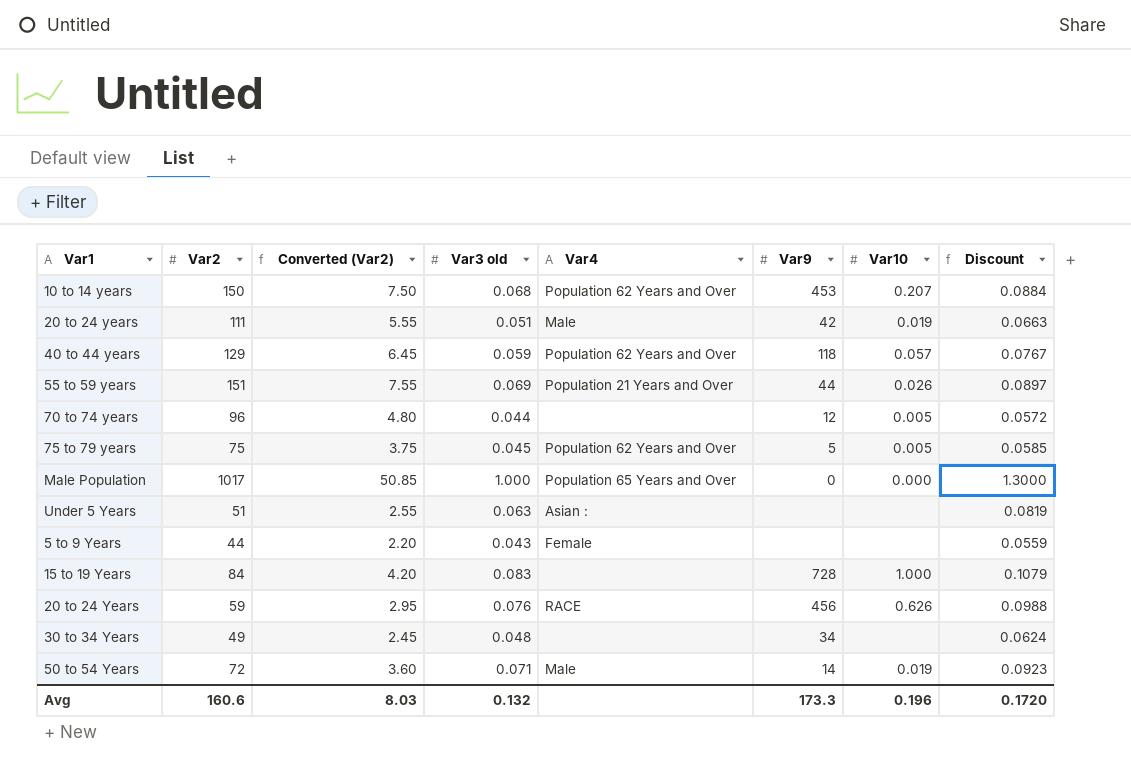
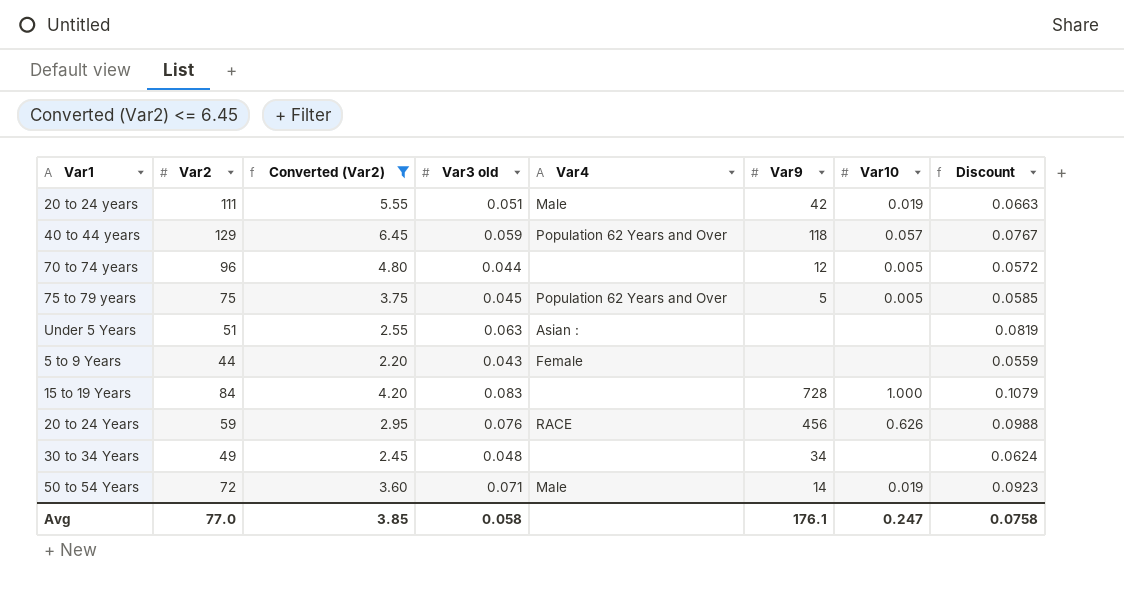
filter: none -> Converted (Var2) <= 6.45
Avg | Var2: 160.6 -> 77.0
Avg | Converted (Var2): 8.03 -> 3.85
Avg | Var3 old: 0.132 -> 0.058
Avg | Var9: 173.3 -> 176.1
Avg | Var10: 0.196 -> 0.247
Avg | Discount: 0.1720 -> 0.0758

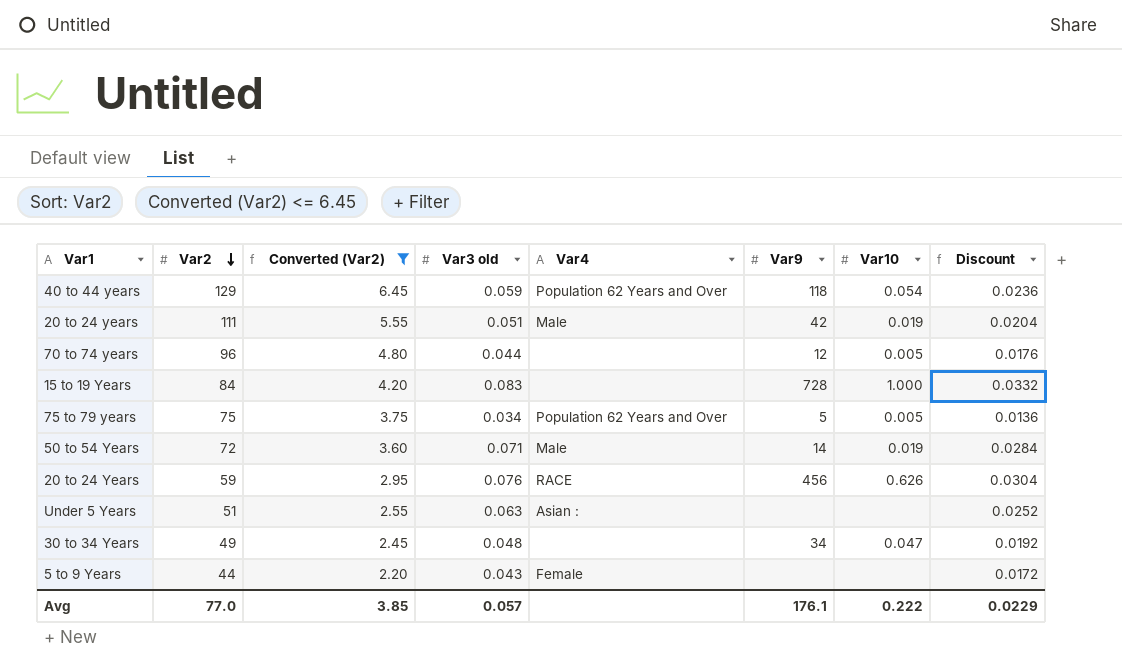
row order: none -> Var2 descending
column Discount | formula: [Var3 old] * 1.3 -> [Var3 old] * 0.4
40 to 44 years | Var10: 0.057 -> 0.054
75 to 79 years | Var3 old: 0.045 -> 0.034
30 to 34 Years | Var10: none -> 0.047
Avg | Var3 old: 0.058 -> 0.057
Avg | Var10: 0.247 -> 0.222
Avg | Discount: 0.0758 -> 0.0229

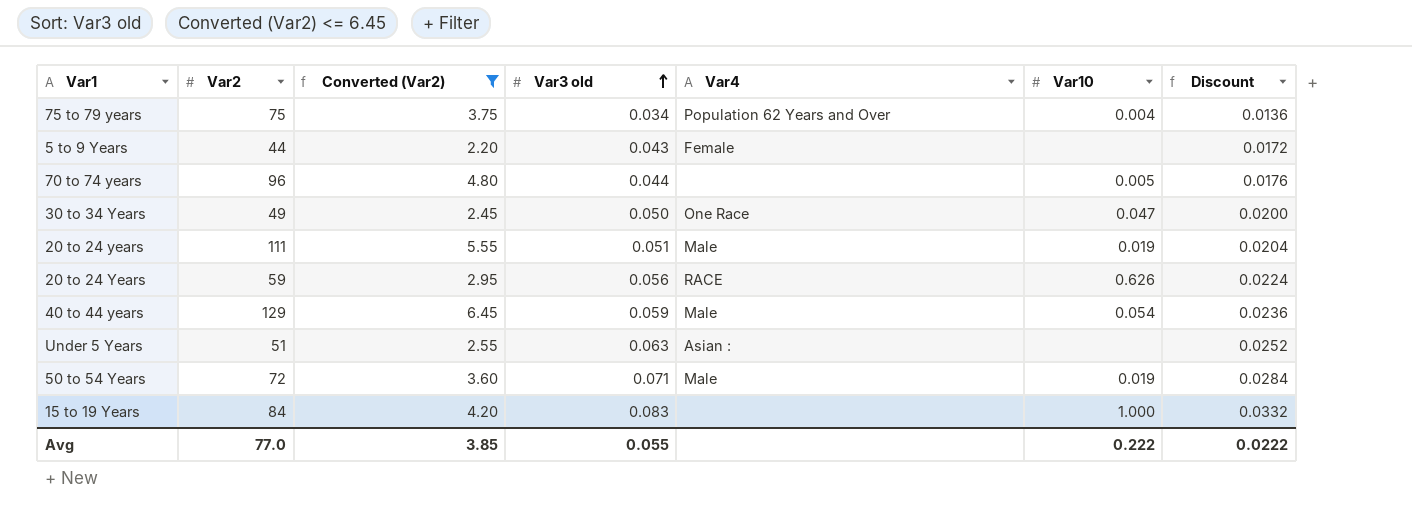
row order: Var2 descending -> Var3 old ascending
column Var9 | position: 6 -> none
75 to 79 years | Var10: 0.005 -> 0.004
30 to 34 Years | Var3 old: 0.048 -> 0.050
30 to 34 Years | Var4: none -> One Race
30 to 34 Years | Discount: 0.0192 -> 0.0200
20 to 24 Years | Var3 old: 0.076 -> 0.056
20 to 24 Years | Discount: 0.0304 -> 0.0224
40 to 44 years | Var4: Population 62 Years and Over -> Male
Avg | Var3 old: 0.057 -> 0.055
Avg | Discount: 0.0229 -> 0.0222

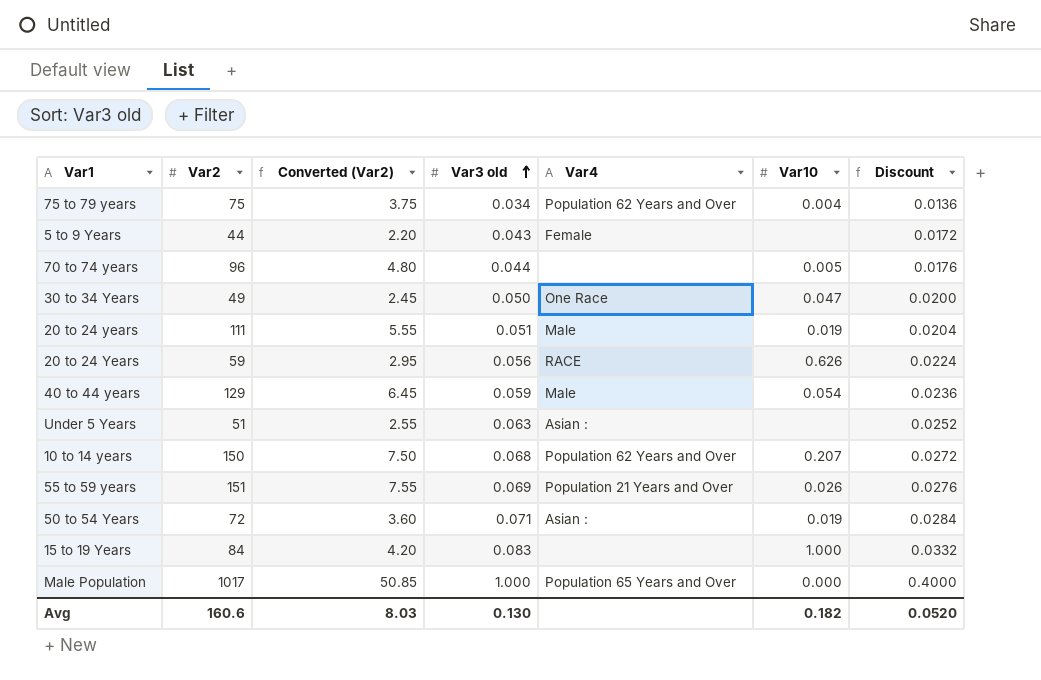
filter: Converted (Var2) <= 6.45 -> none
50 to 54 Years | Var4: Male -> Asian :
Avg | Var2: 77.0 -> 160.6
Avg | Converted (Var2): 3.85 -> 8.03
Avg | Var3 old: 0.055 -> 0.130
Avg | Var10: 0.222 -> 0.182
Avg | Discount: 0.0222 -> 0.0520

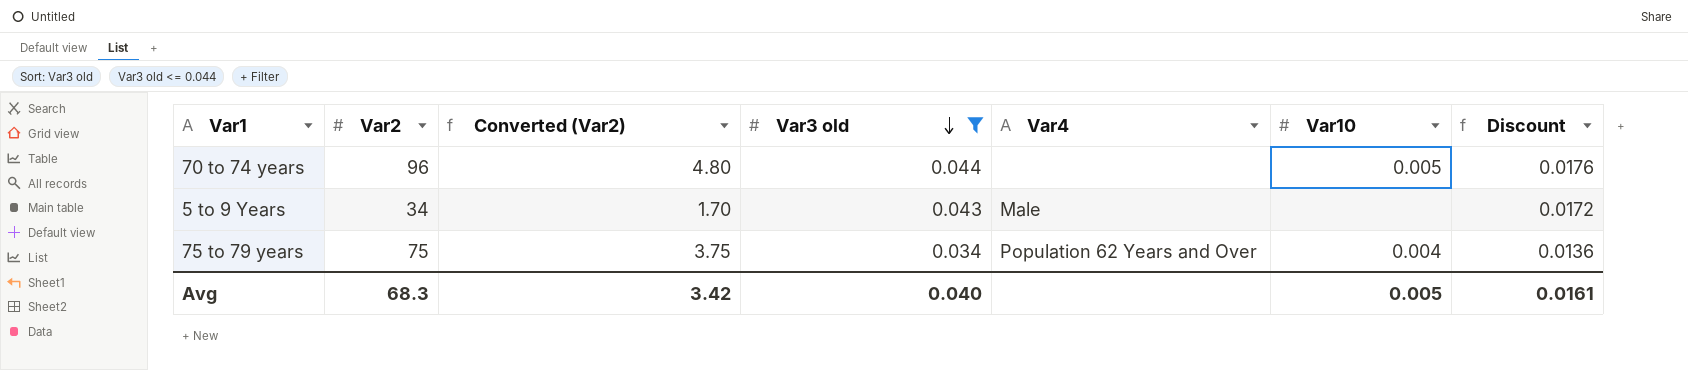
filter: none -> Var3 old <= 0.044
row order: Var3 old ascending -> Var3 old descending
5 to 9 Years | Var2: 44 -> 34
5 to 9 Years | Converted (Var2): 2.20 -> 1.70
5 to 9 Years | Var4: Female -> Male
Avg | Var2: 160.6 -> 68.3
Avg | Converted (Var2): 8.03 -> 3.42
Avg | Var3 old: 0.130 -> 0.040
Avg | Var10: 0.182 -> 0.005
Avg | Discount: 0.0520 -> 0.0161

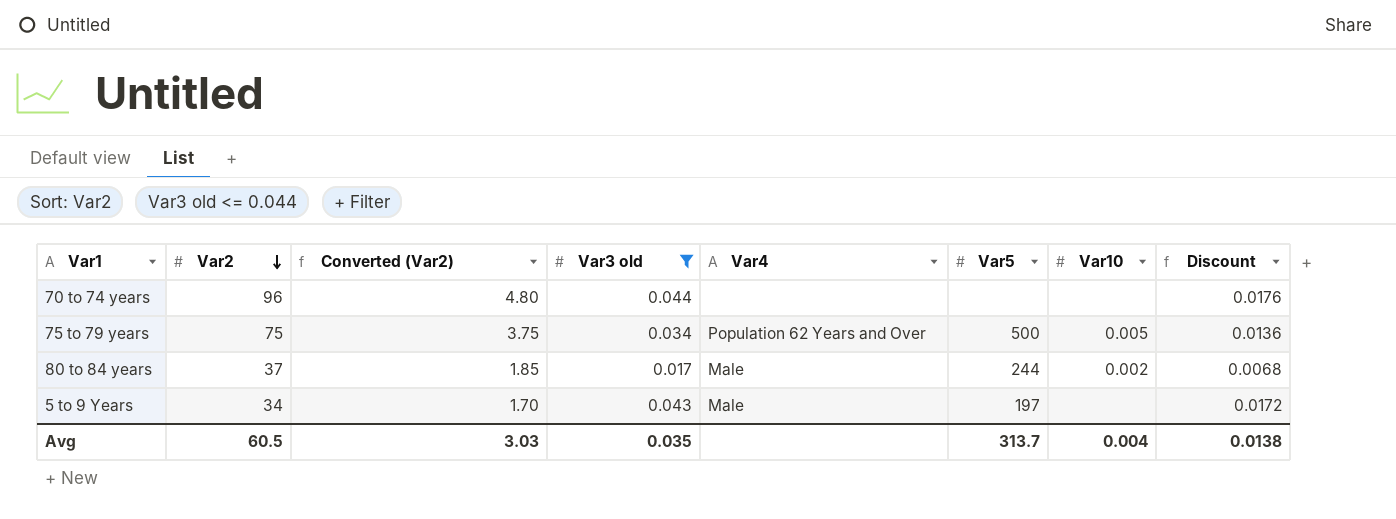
row order: Var3 old descending -> Var2 descending
column Var5 | position: none -> 6
70 to 74 years | Var10: 0.005 -> none
75 to 79 years | Var10: 0.004 -> 0.005
row 80 to 84 years: none -> 37 | 1.85 | 0.017 | Male | 244 | 0.002 | 0.0068
Avg | Var2: 68.3 -> 60.5
Avg | Converted (Var2): 3.42 -> 3.03
Avg | Var3 old: 0.040 -> 0.035
Avg | Var10: 0.005 -> 0.004
Avg | Discount: 0.0161 -> 0.0138

